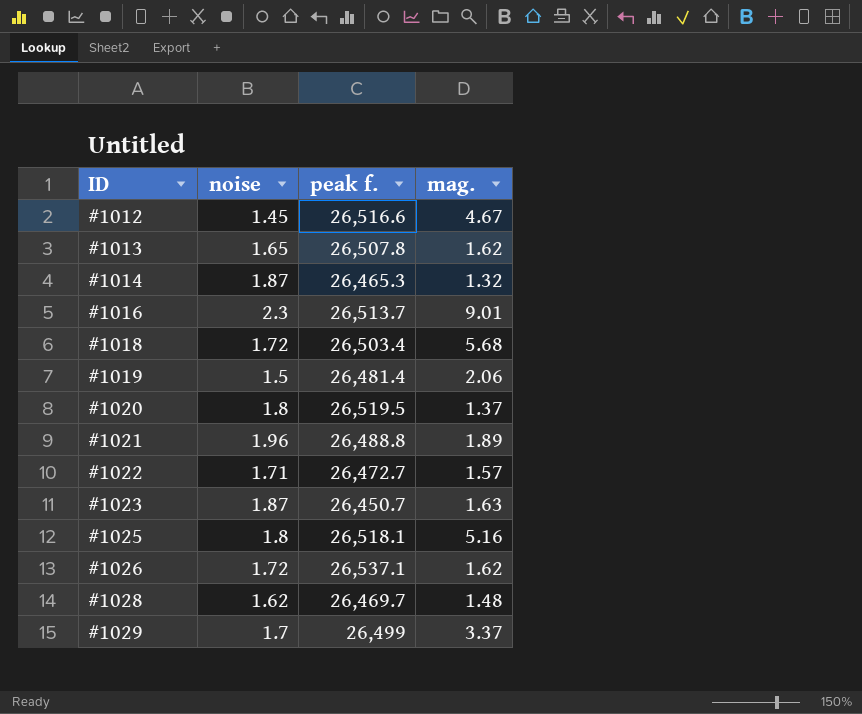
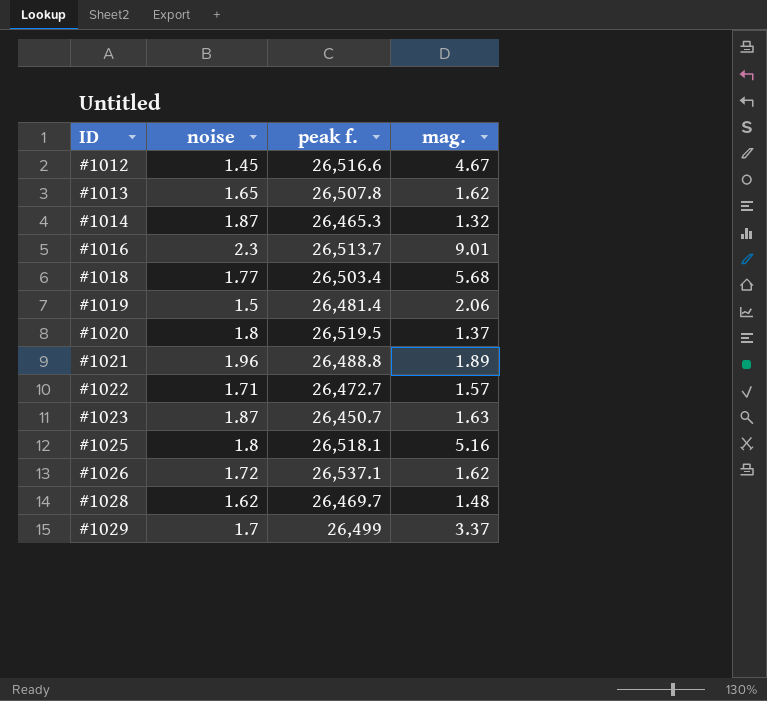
#1018 | noise: 1.72 -> 1.77

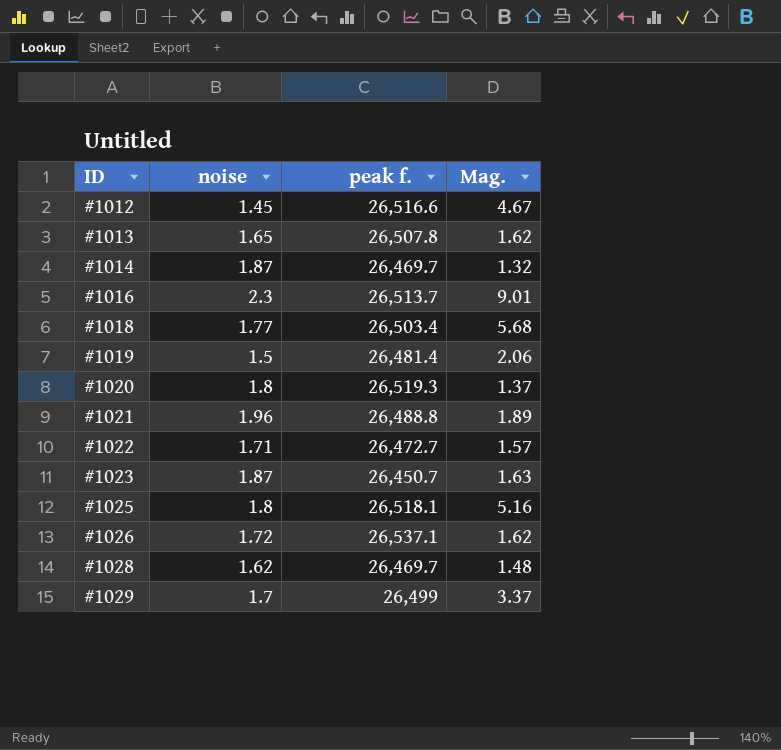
column name: mag. -> Mag.
#1014 | peak f.: 26,465.3 -> 26,469.7
#1020 | peak f.: 26,519.5 -> 26,519.3

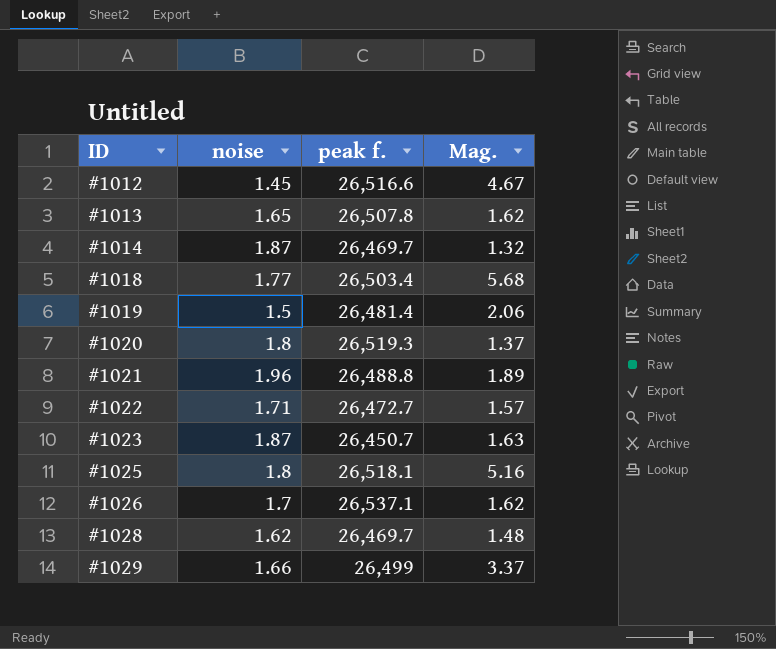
row #1016: 2.3 | 26,513.7 | 9.01 -> none
#1026 | noise: 1.72 -> 1.7
#1029 | noise: 1.7 -> 1.66

